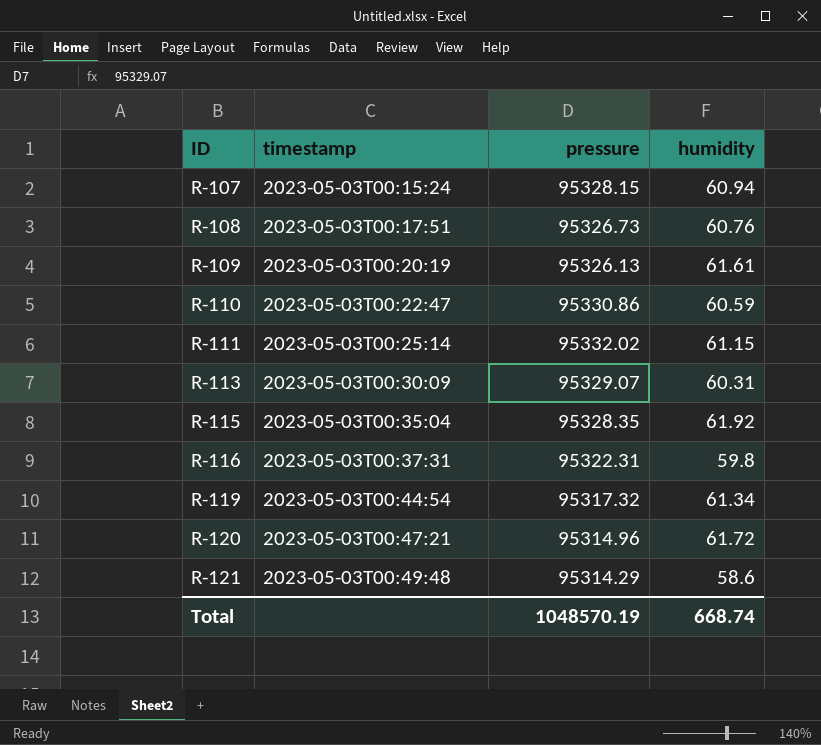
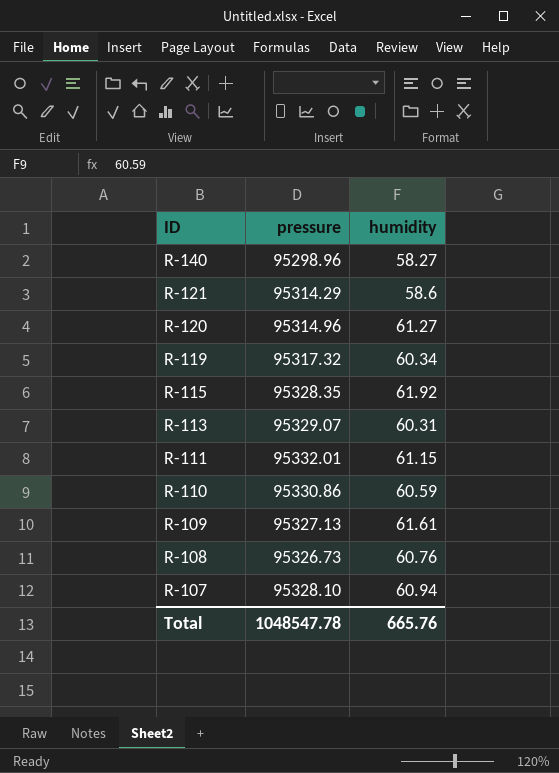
row order: ID ascending -> ID descending
column timestamp | position: 2 -> none
row R-116: 2023-05-03T00:37:31 | 95322.31 | 59.8 -> none
row R-140: none -> 95298.96 | 58.27
R-120 | humidity: 61.72 -> 61.27
R-119 | humidity: 61.34 -> 60.34
R-111 | pressure: 95332.02 -> 95332.01
R-109 | pressure: 95326.13 -> 95327.13
R-107 | pressure: 95328.15 -> 95328.10
Total | pressure: 1048570.19 -> 1048547.78
Total | humidity: 668.74 -> 665.76

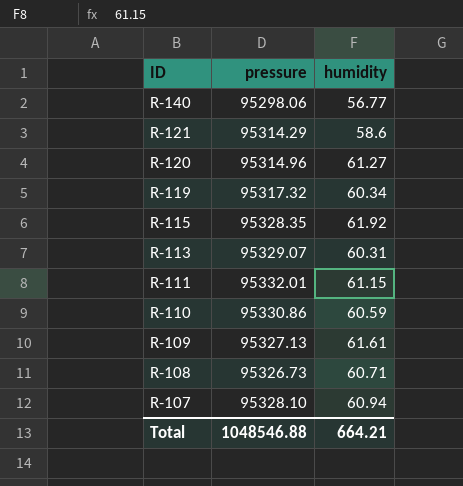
R-140 | pressure: 95298.96 -> 95298.06
R-140 | humidity: 58.27 -> 56.77
R-108 | humidity: 60.76 -> 60.71
Total | pressure: 1048547.78 -> 1048546.88
Total | humidity: 665.76 -> 664.21

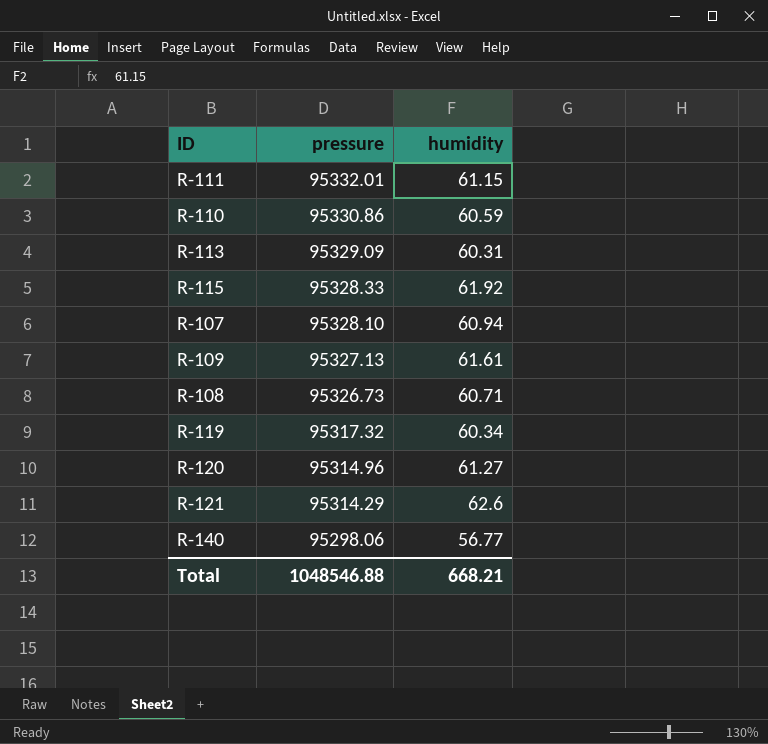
row order: ID descending -> pressure descending
R-113 | pressure: 95329.07 -> 95329.09
R-115 | pressure: 95328.35 -> 95328.33
R-121 | humidity: 58.6 -> 62.6
Total | humidity: 664.21 -> 668.21

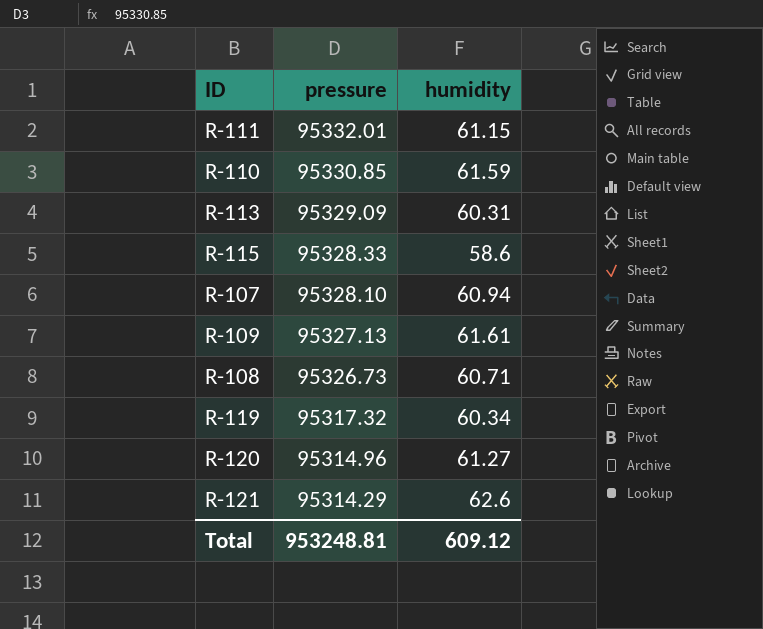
row R-140: 95298.06 | 56.77 -> none
R-110 | pressure: 95330.86 -> 95330.85
R-110 | humidity: 60.59 -> 61.59
R-115 | humidity: 61.92 -> 58.6
Total | pressure: 1048546.88 -> 953248.81
Total | humidity: 668.21 -> 609.12

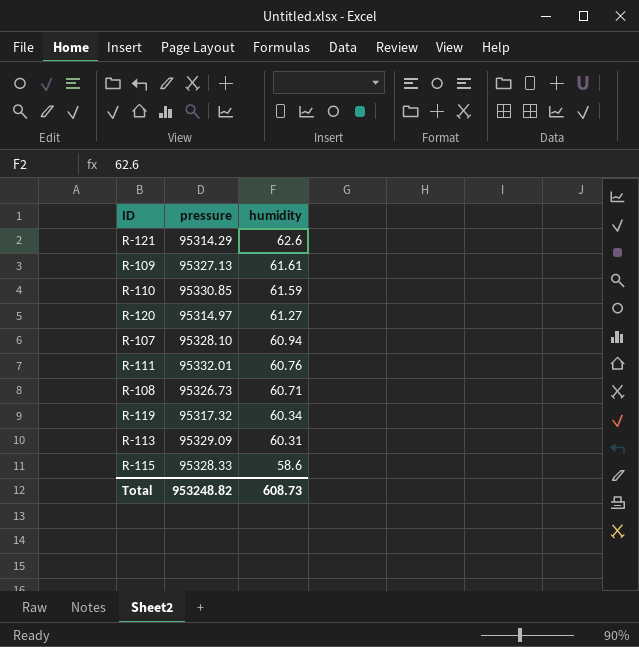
row order: pressure descending -> humidity descending
R-120 | pressure: 95314.96 -> 95314.97
R-111 | humidity: 61.15 -> 60.76
Total | pressure: 953248.81 -> 953248.82
Total | humidity: 609.12 -> 608.73

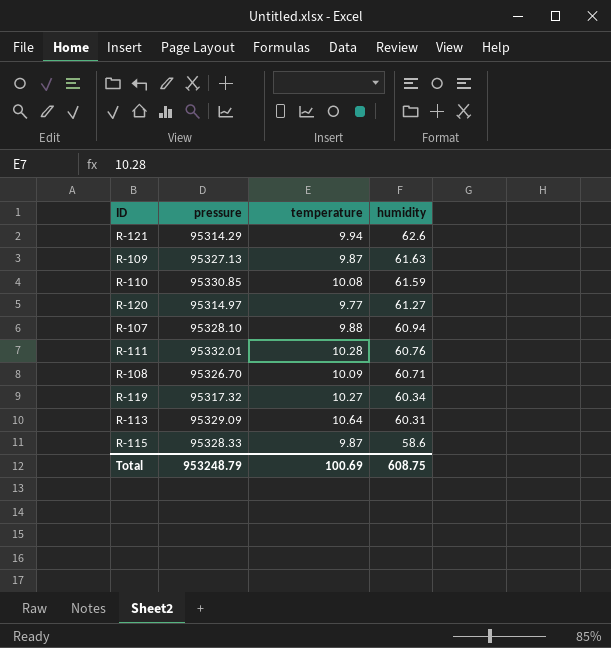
column temperature | position: none -> 3
R-109 | humidity: 61.61 -> 61.63
R-108 | pressure: 95326.73 -> 95326.70
Total | pressure: 953248.82 -> 953248.79
Total | humidity: 608.73 -> 608.75

